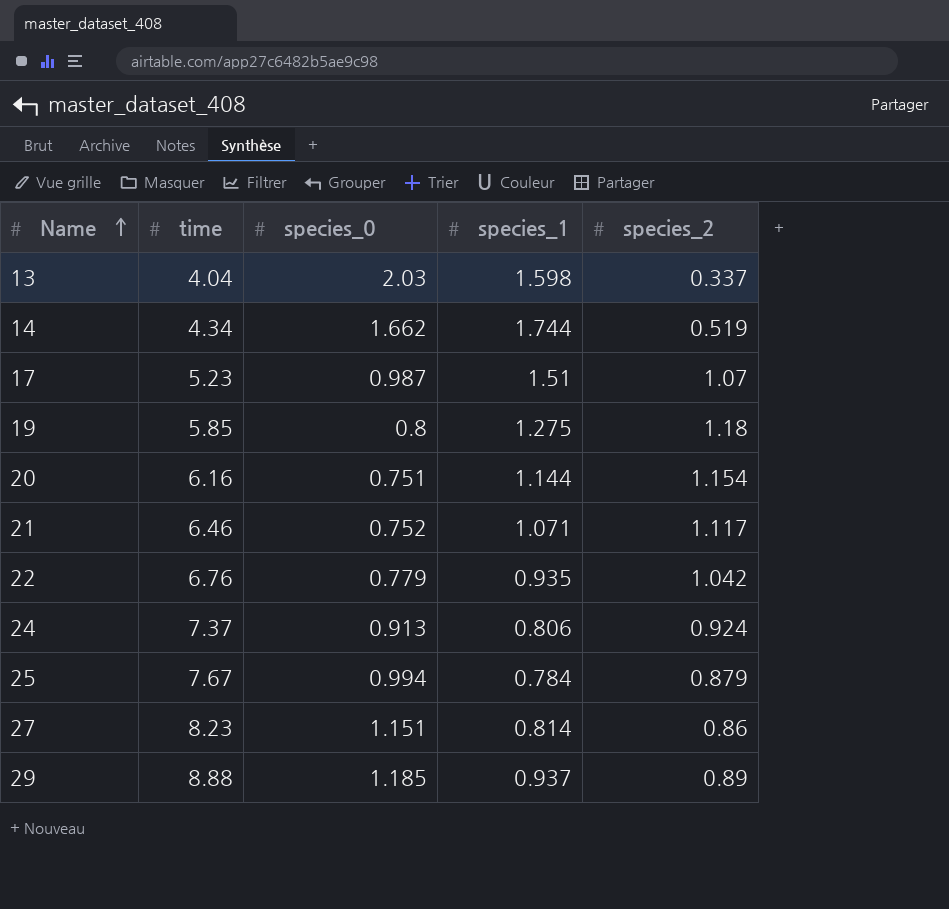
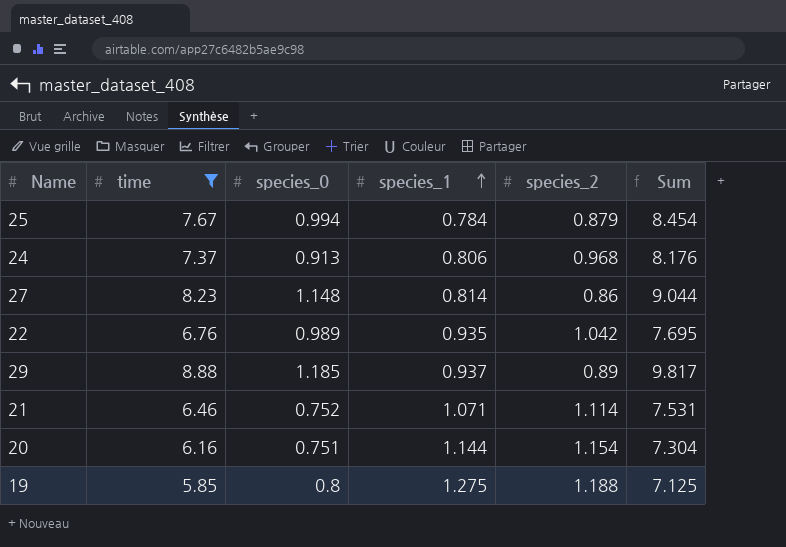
filter: none -> time >= 5.85
row order: Name ascending -> species_1 ascending
column Sum | formula: none -> [time] + [species_1]
24 | species_2: 0.924 -> 0.968
27 | species_0: 1.151 -> 1.148
22 | species_0: 0.779 -> 0.989
21 | species_2: 1.117 -> 1.114
19 | species_2: 1.18 -> 1.188

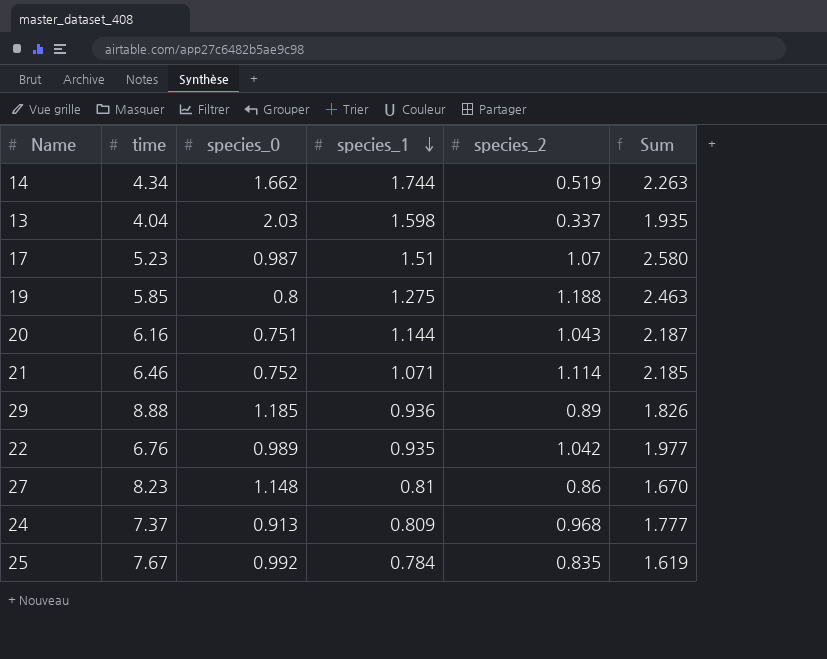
filter: time >= 5.85 -> none
row order: species_1 ascending -> species_1 descending
column Sum | formula: [time] + [species_1] -> [species_1] + [species_2]
20 | species_2: 1.154 -> 1.043
29 | species_1: 0.937 -> 0.936
27 | species_1: 0.814 -> 0.81
24 | species_1: 0.806 -> 0.809
25 | species_0: 0.994 -> 0.992
25 | species_2: 0.879 -> 0.835

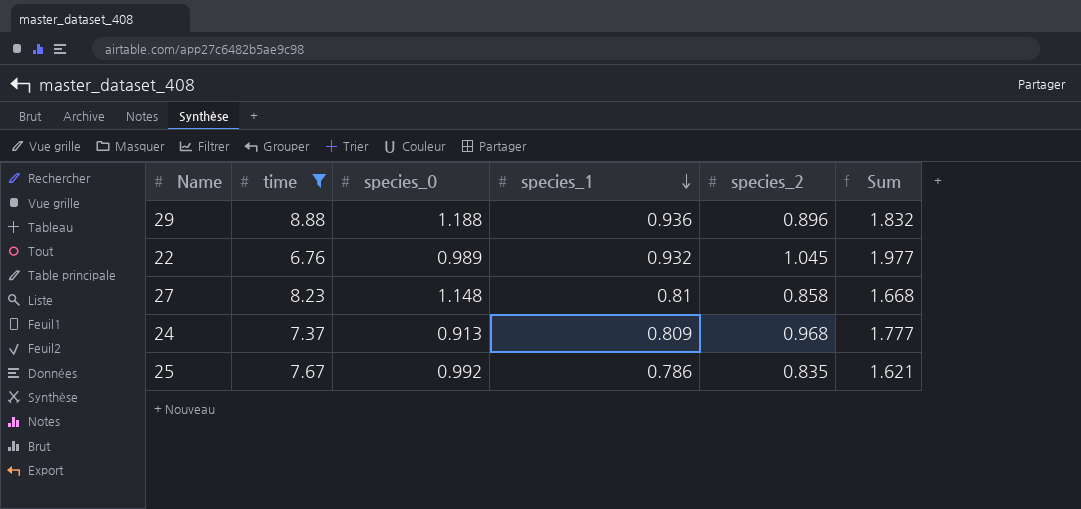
filter: none -> time >= 6.76
29 | species_0: 1.185 -> 1.188
29 | species_2: 0.89 -> 0.896
29 | Sum: 1.826 -> 1.832
22 | species_1: 0.935 -> 0.932
22 | species_2: 1.042 -> 1.045
27 | species_2: 0.86 -> 0.858
27 | Sum: 1.670 -> 1.668
25 | species_1: 0.784 -> 0.786
25 | Sum: 1.619 -> 1.621

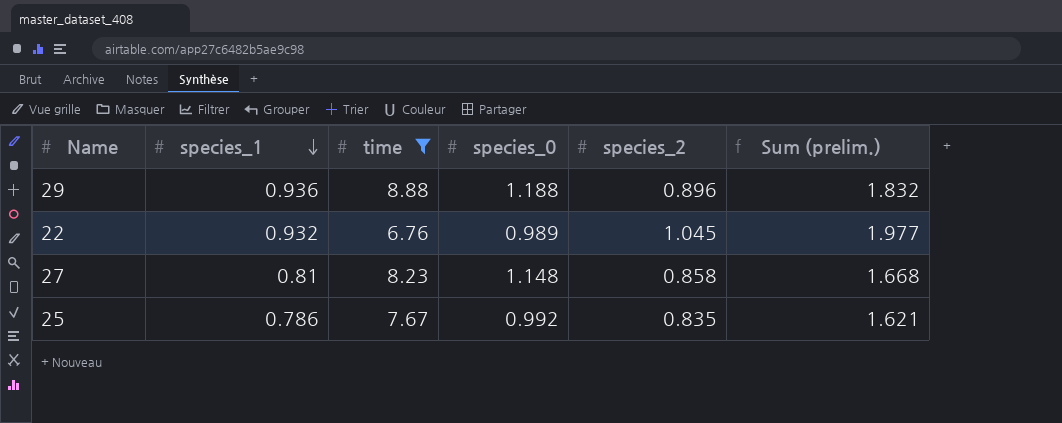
column species_1 | position: 4 -> 2
column name: Sum -> Sum (prelim.)
row 24: 7.37 | 0.913 | 0.809 | 0.968 | 1.777 -> none

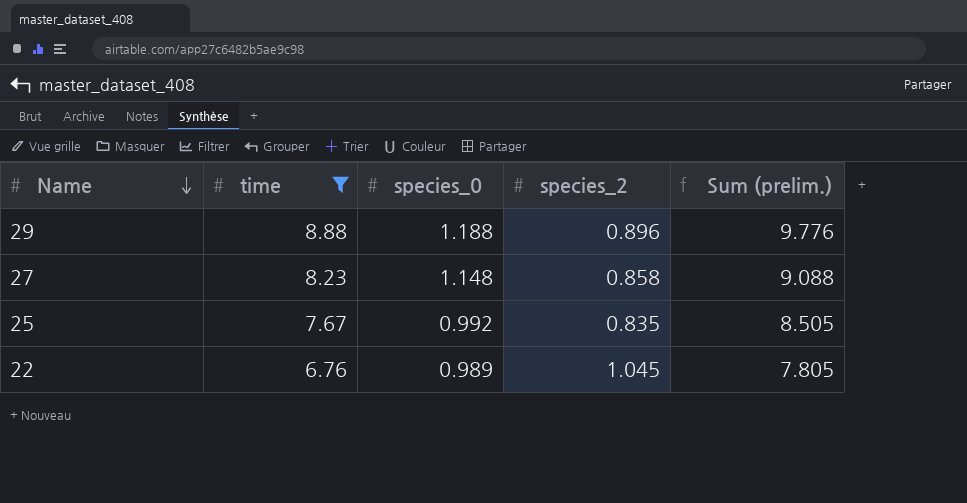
row order: species_1 descending -> Name descending
column species_1 | position: 2 -> none
column Sum (prelim.) | formula: [species_1] + [species_2] -> [time] + [species_2]

